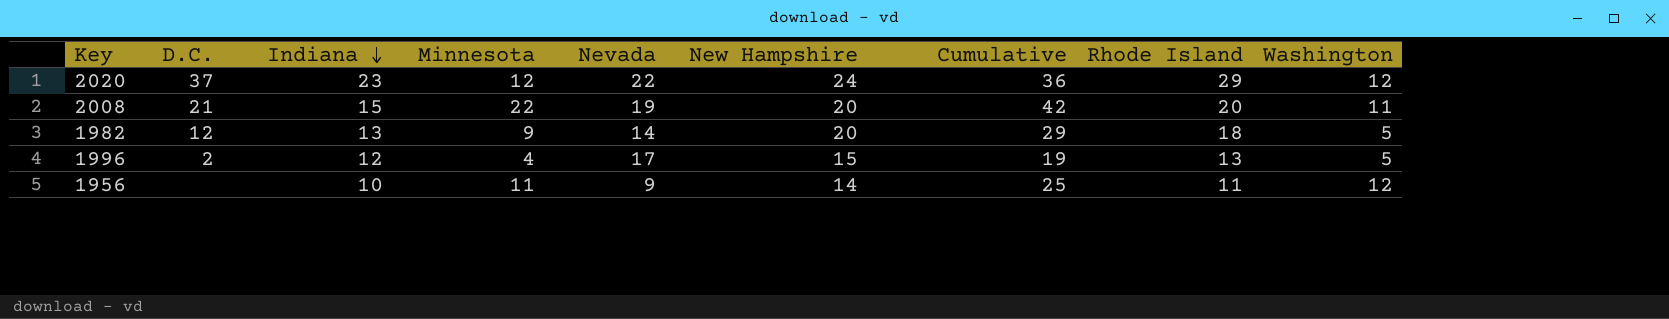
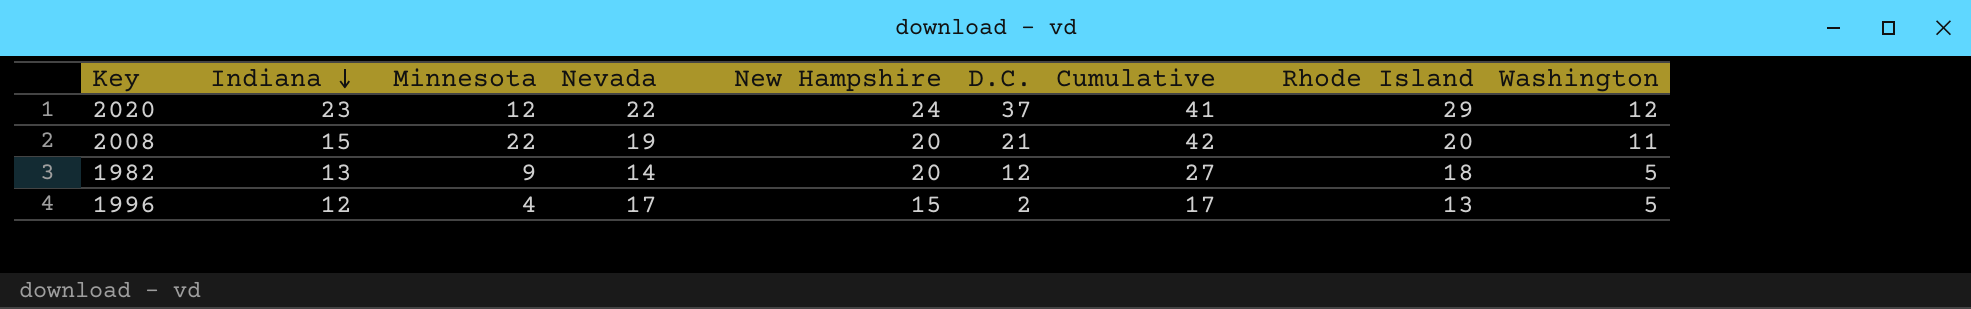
column D.C. | position: 2 -> 6
column Cumulative | formula: [Minnesota] + [New Hampshire] -> [Minnesota] + [Rhode Island]
row 1956: none | 10 | 11 | 9 | 14 | 25 | 11 | 12 -> none

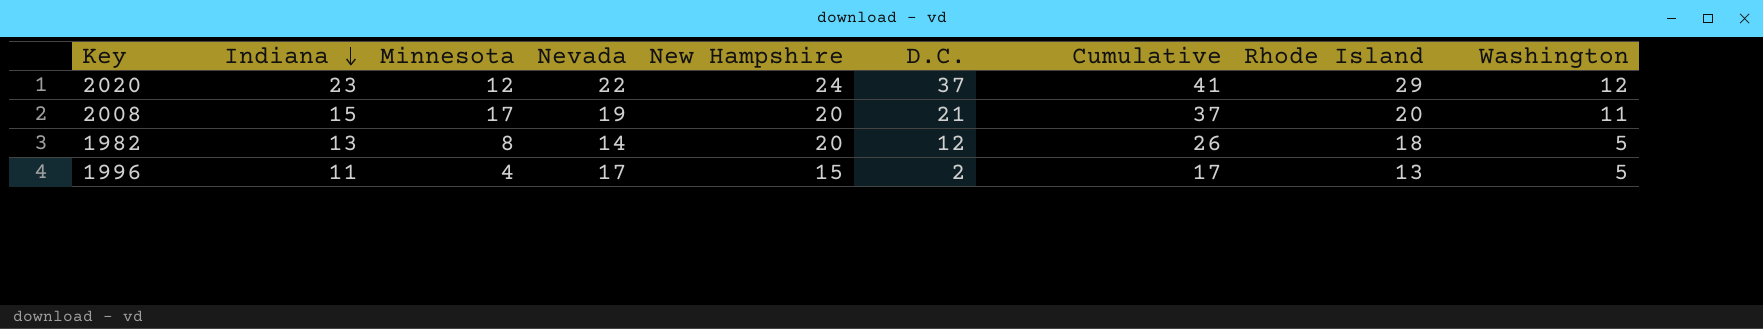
2008 | Minnesota: 22 -> 17
2008 | Cumulative: 42 -> 37
1982 | Minnesota: 9 -> 8
1982 | Cumulative: 27 -> 26
1996 | Indiana: 12 -> 11

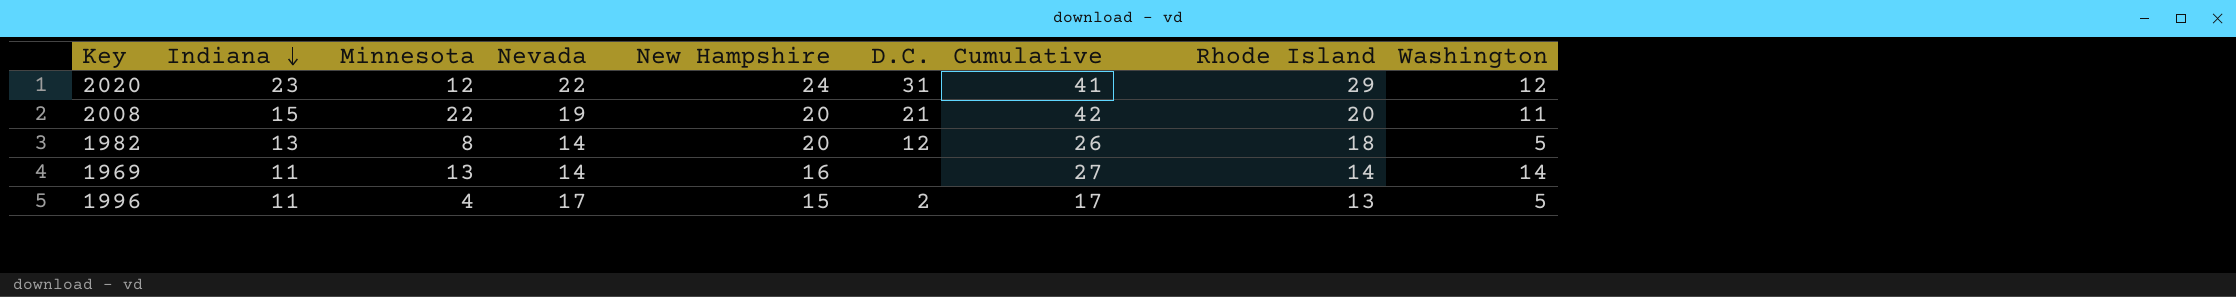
2020 | D.C.: 37 -> 31
2008 | Minnesota: 17 -> 22
2008 | Cumulative: 37 -> 42
row 1969: none -> 11 | 13 | 14 | 16 | none | 27 | 14 | 14

